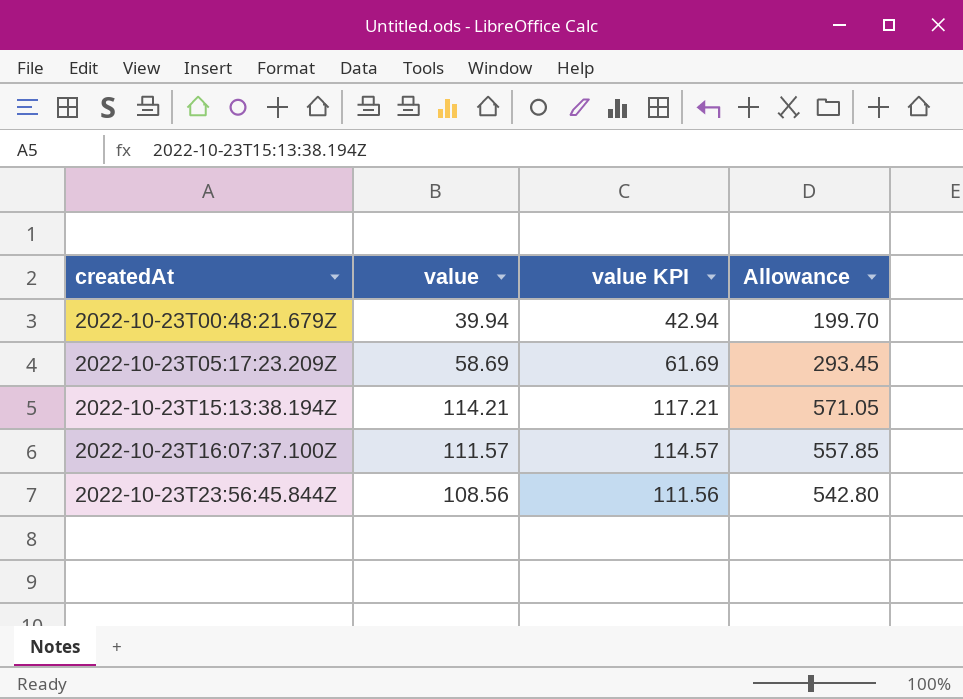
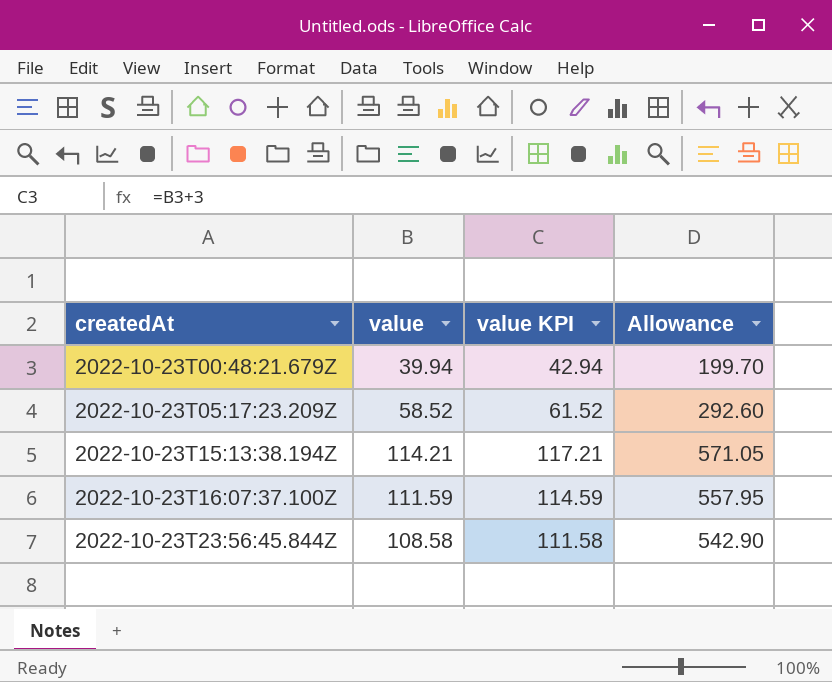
2022-10-23T05:17:23.209Z | value: 58.69 -> 58.52
2022-10-23T05:17:23.209Z | value KPI: 61.69 -> 61.52
2022-10-23T05:17:23.209Z | Allowance: 293.45 -> 292.60
2022-10-23T16:07:37.100Z | value: 111.57 -> 111.59
2022-10-23T16:07:37.100Z | value KPI: 114.57 -> 114.59
2022-10-23T16:07:37.100Z | Allowance: 557.85 -> 557.95
2022-10-23T23:56:45.844Z | value: 108.56 -> 108.58
2022-10-23T23:56:45.844Z | value KPI: 111.56 -> 111.58
2022-10-23T23:56:45.844Z | Allowance: 542.80 -> 542.90

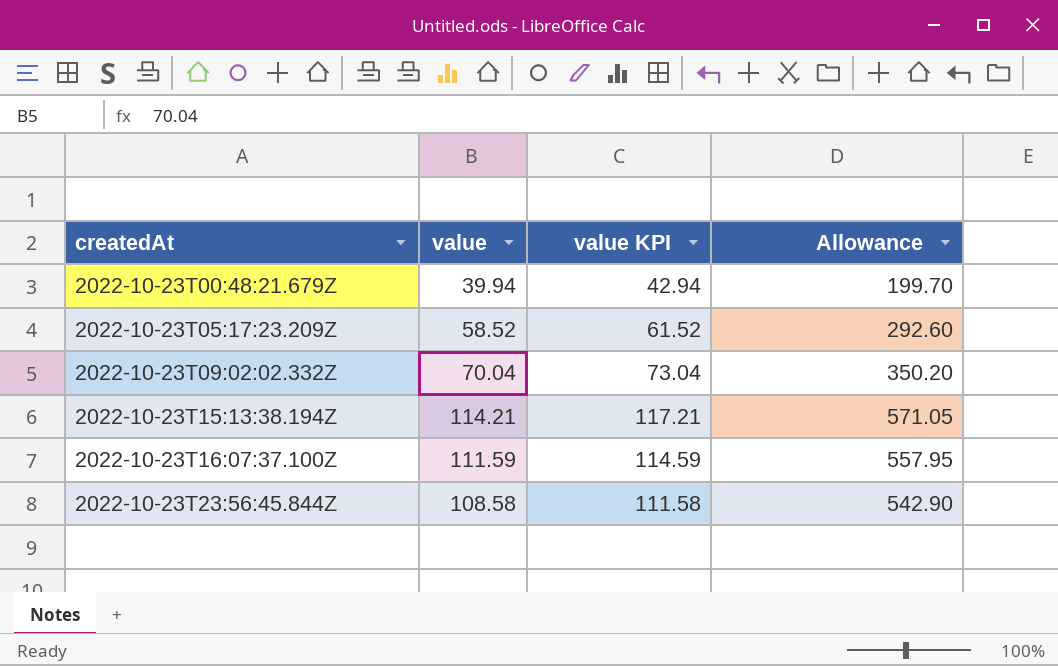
row 2022-10-23T09:02:02.332Z: none -> 70.04 | 73.04 | 350.20

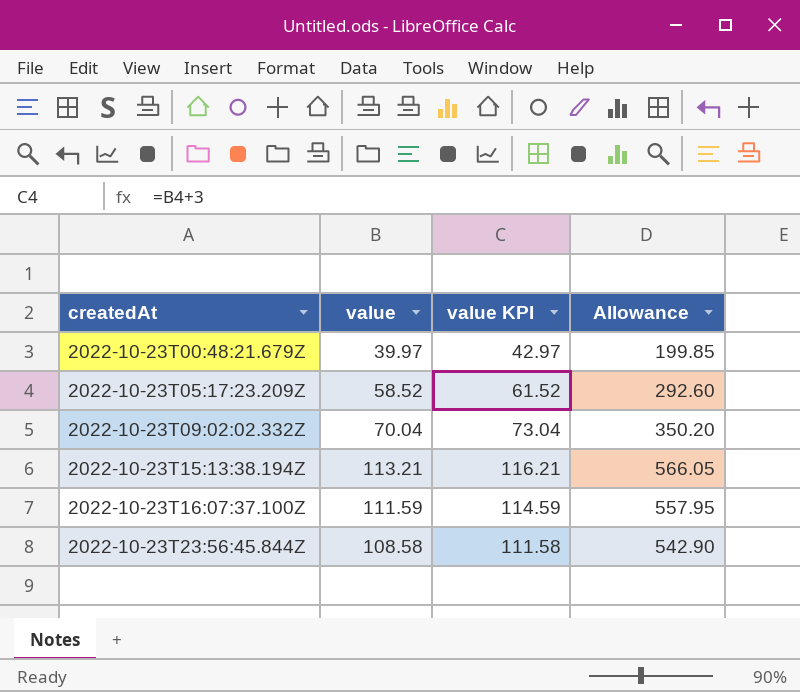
2022-10-23T00:48:21.679Z | value: 39.94 -> 39.97
2022-10-23T00:48:21.679Z | value KPI: 42.94 -> 42.97
2022-10-23T00:48:21.679Z | Allowance: 199.70 -> 199.85
2022-10-23T15:13:38.194Z | value: 114.21 -> 113.21
2022-10-23T15:13:38.194Z | value KPI: 117.21 -> 116.21
2022-10-23T15:13:38.194Z | Allowance: 571.05 -> 566.05

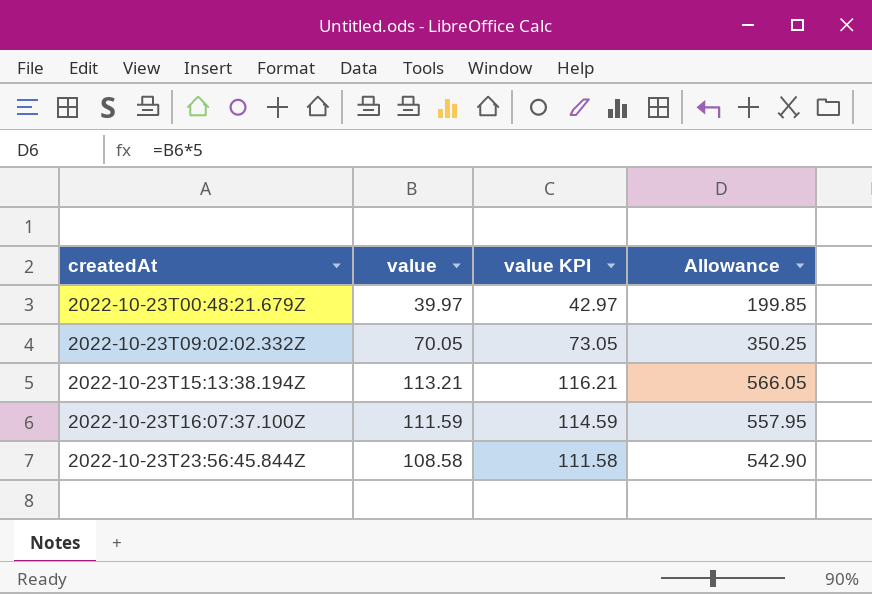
row 2022-10-23T05:17:23.209Z: 58.52 | 61.52 | 292.60 -> none
2022-10-23T09:02:02.332Z | value: 70.04 -> 70.05
2022-10-23T09:02:02.332Z | value KPI: 73.04 -> 73.05
2022-10-23T09:02:02.332Z | Allowance: 350.20 -> 350.25

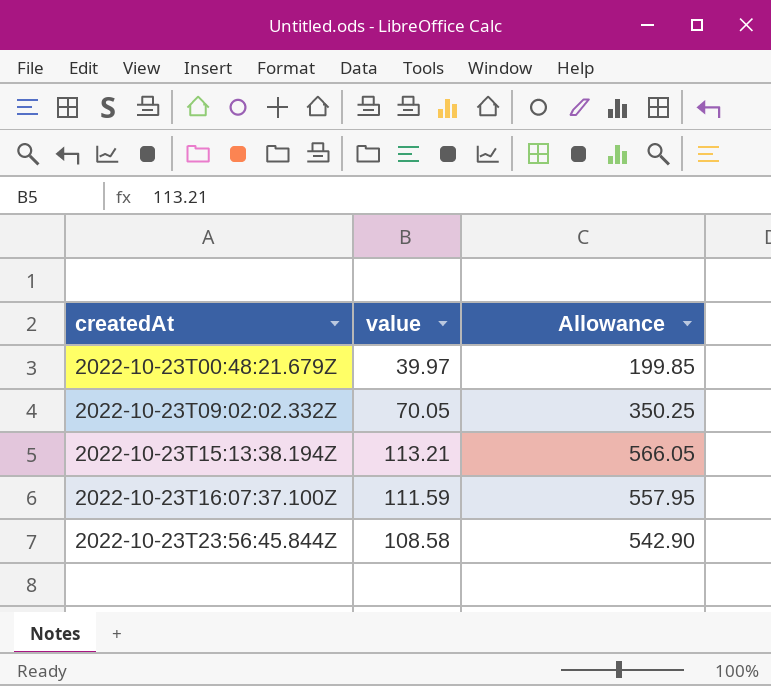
column value KPI | formula: [value] + 3 -> none

